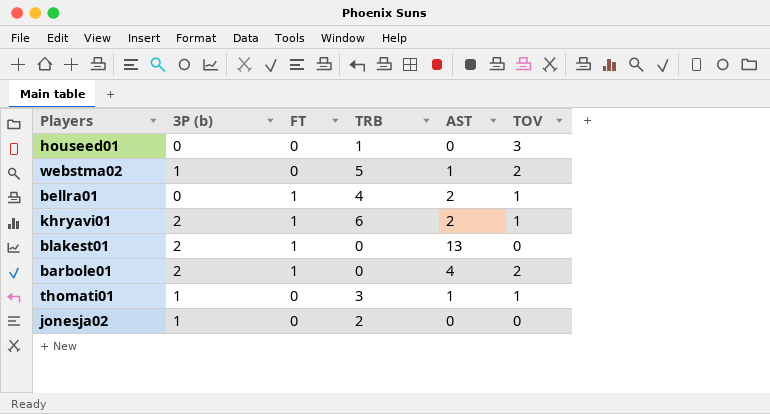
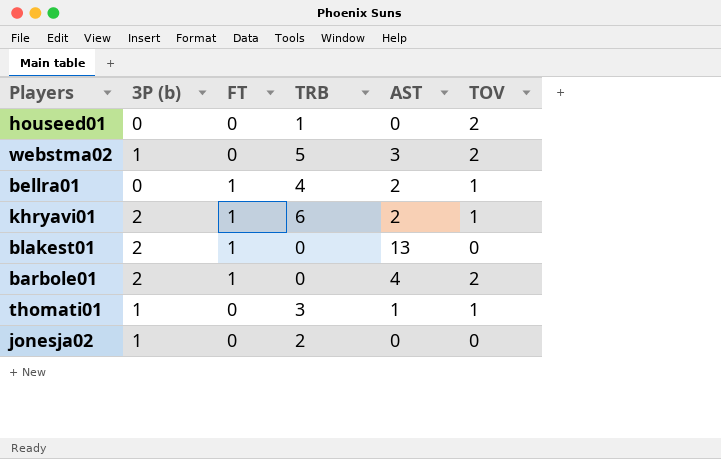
houseed01 | TOV: 3 -> 2
webstma02 | AST: 1 -> 3

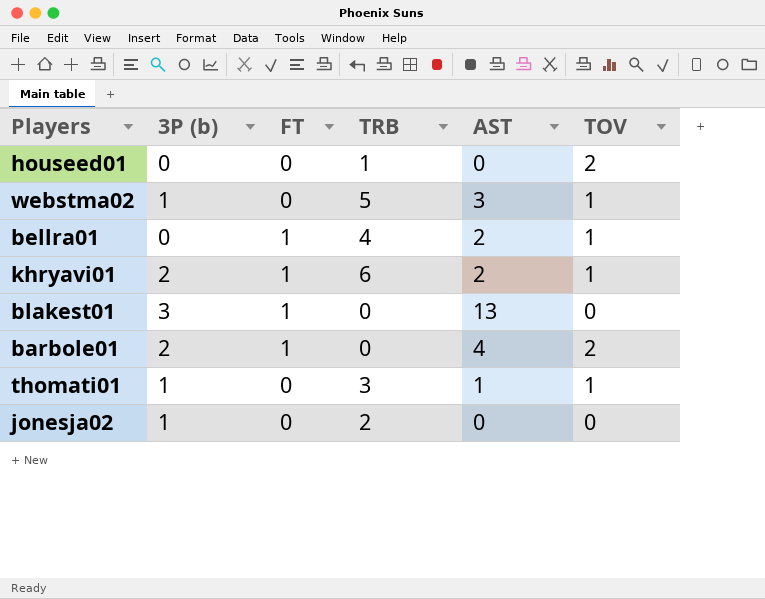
webstma02 | TOV: 2 -> 1
blakest01 | 3P (b): 2 -> 3

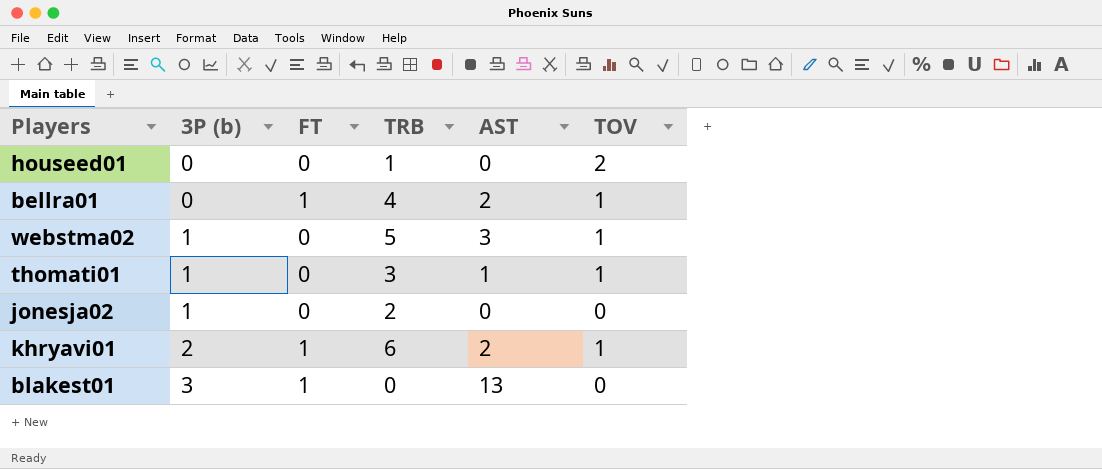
row order: none -> 3P (b) ascending
row barbole01: 2 | 1 | 0 | 4 | 2 -> none

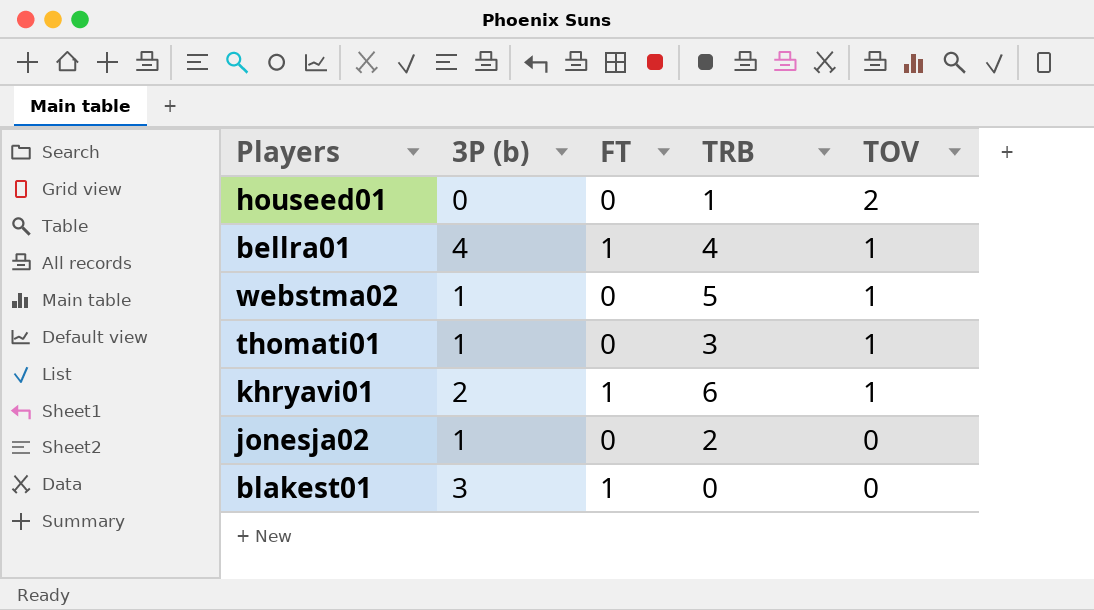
row order: 3P (b) ascending -> TOV descending
column AST | position: 5 -> none
bellra01 | 3P (b): 0 -> 4

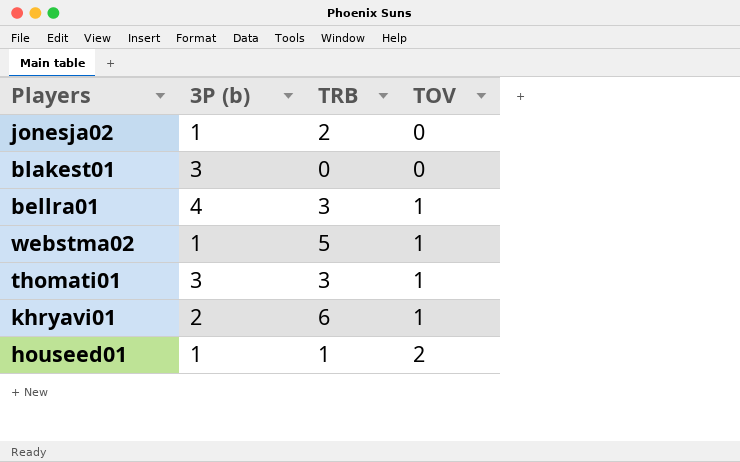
row order: TOV descending -> TOV ascending
column FT | position: 3 -> none
bellra01 | TRB: 4 -> 3
thomati01 | 3P (b): 1 -> 3
houseed01 | 3P (b): 0 -> 1

